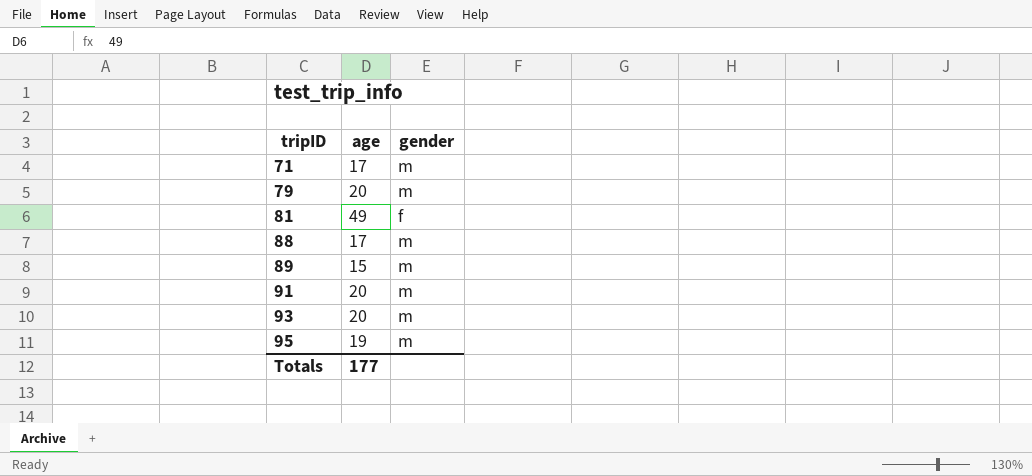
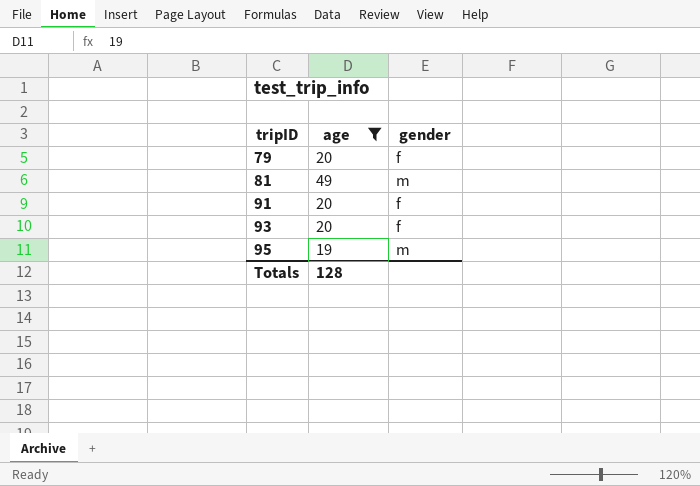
filter: none -> age >= 19
79 | gender: m -> f
81 | gender: f -> m
91 | gender: m -> f
93 | gender: m -> f
Totals | age: 177 -> 128

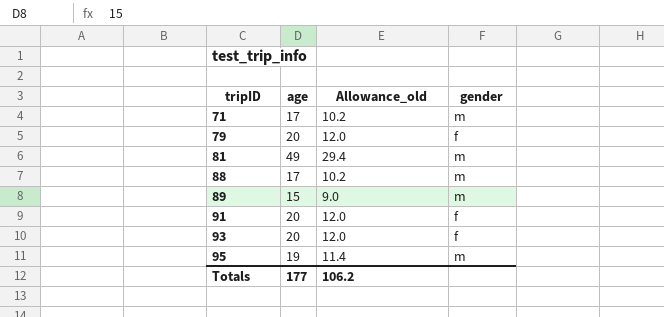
filter: age >= 19 -> none
column Allowance_old | formula: none -> [age] * 0.6
Totals | age: 128 -> 177

